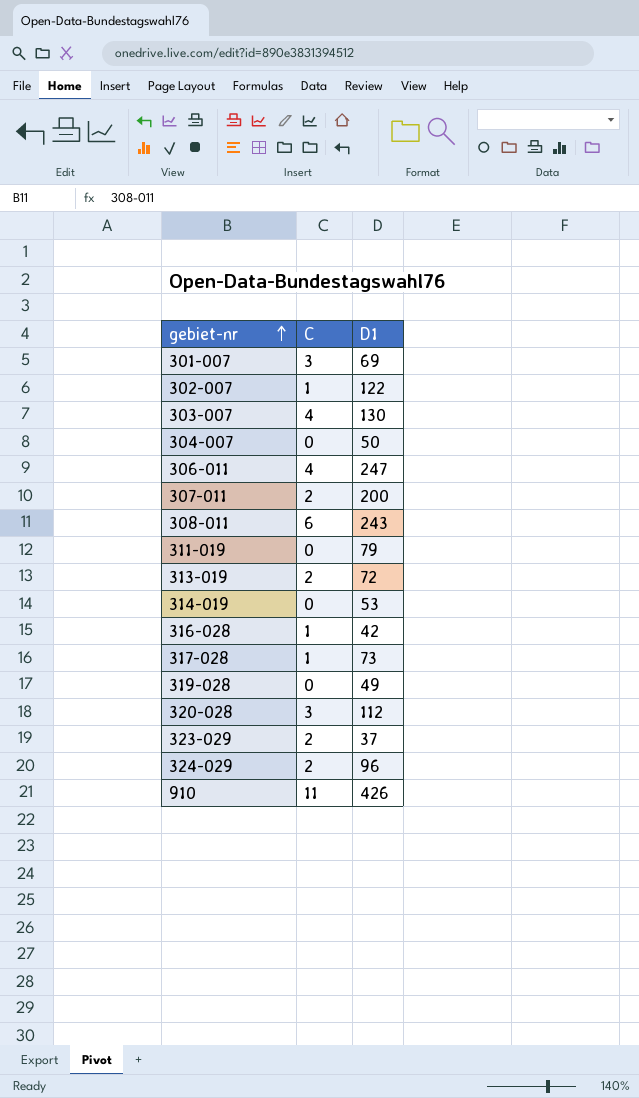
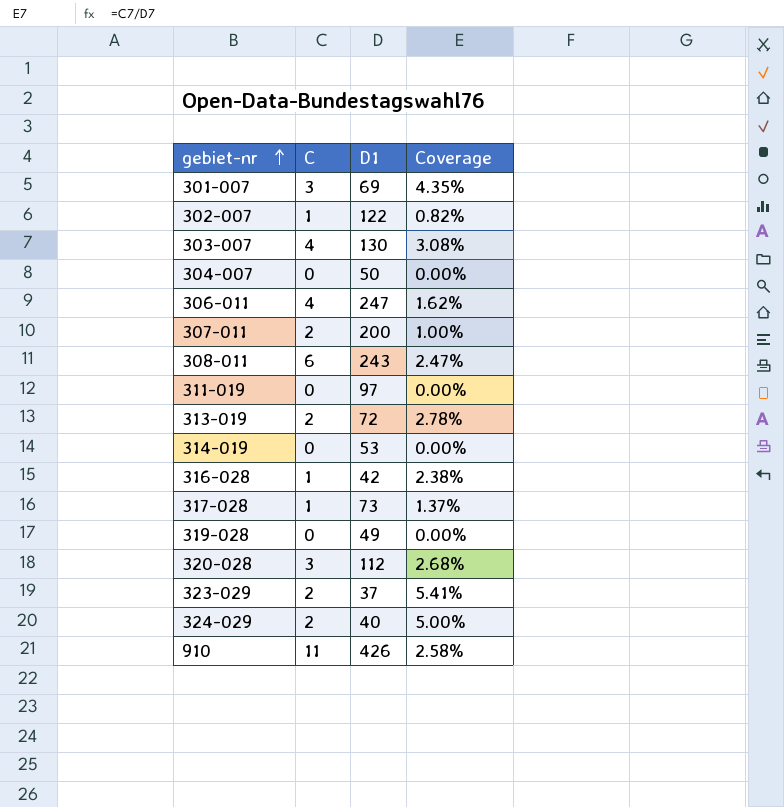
column Coverage | formula: none -> [C] / [D1]
311-019 | D1: 79 -> 97
324-029 | D1: 96 -> 40

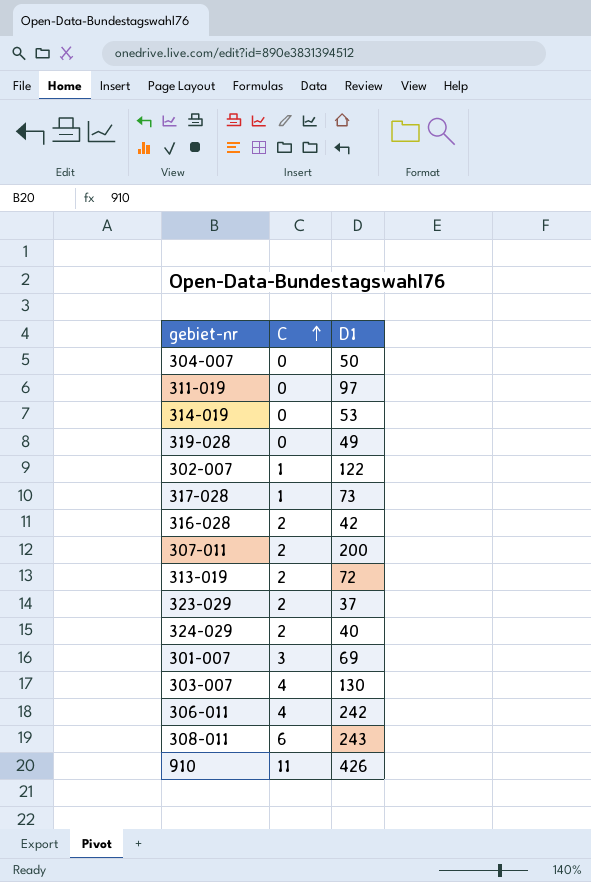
row order: gebiet-nr ascending -> C ascending
column Coverage | formula: [C] / [D1] -> none
row 320-028: 3 | 112 | 2.68% -> none
316-028 | C: 1 -> 2
306-011 | D1: 247 -> 242

